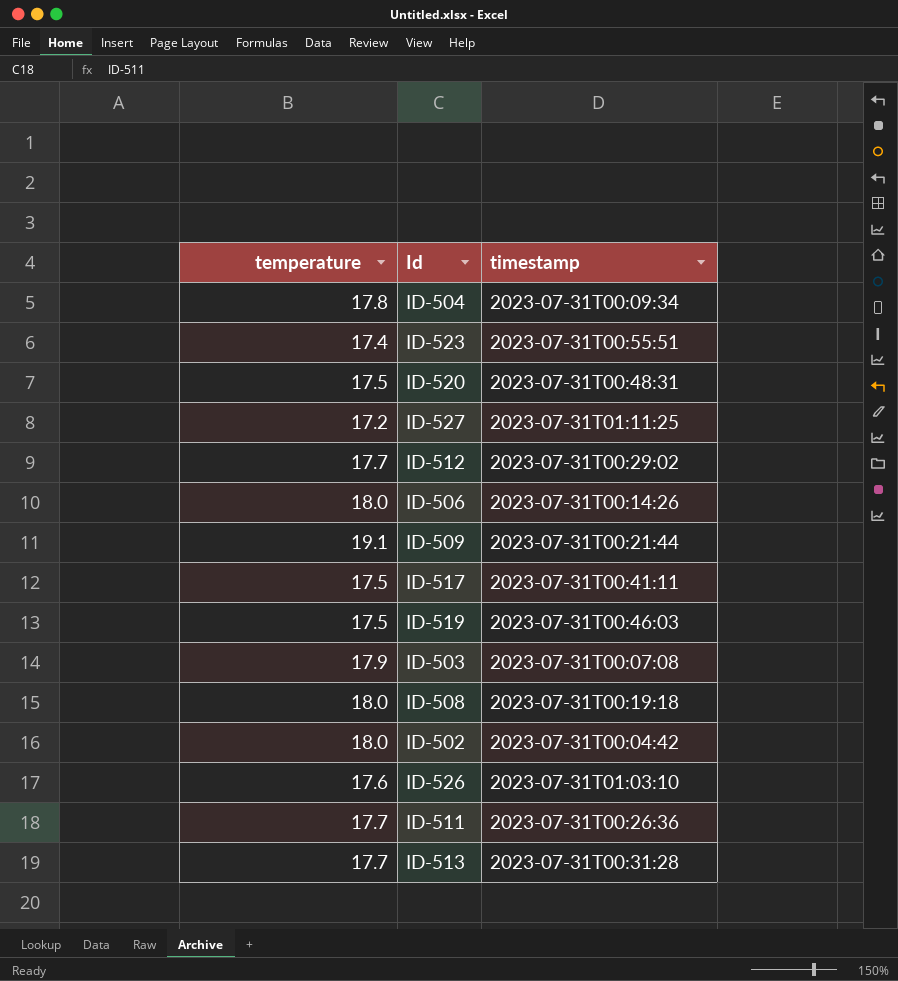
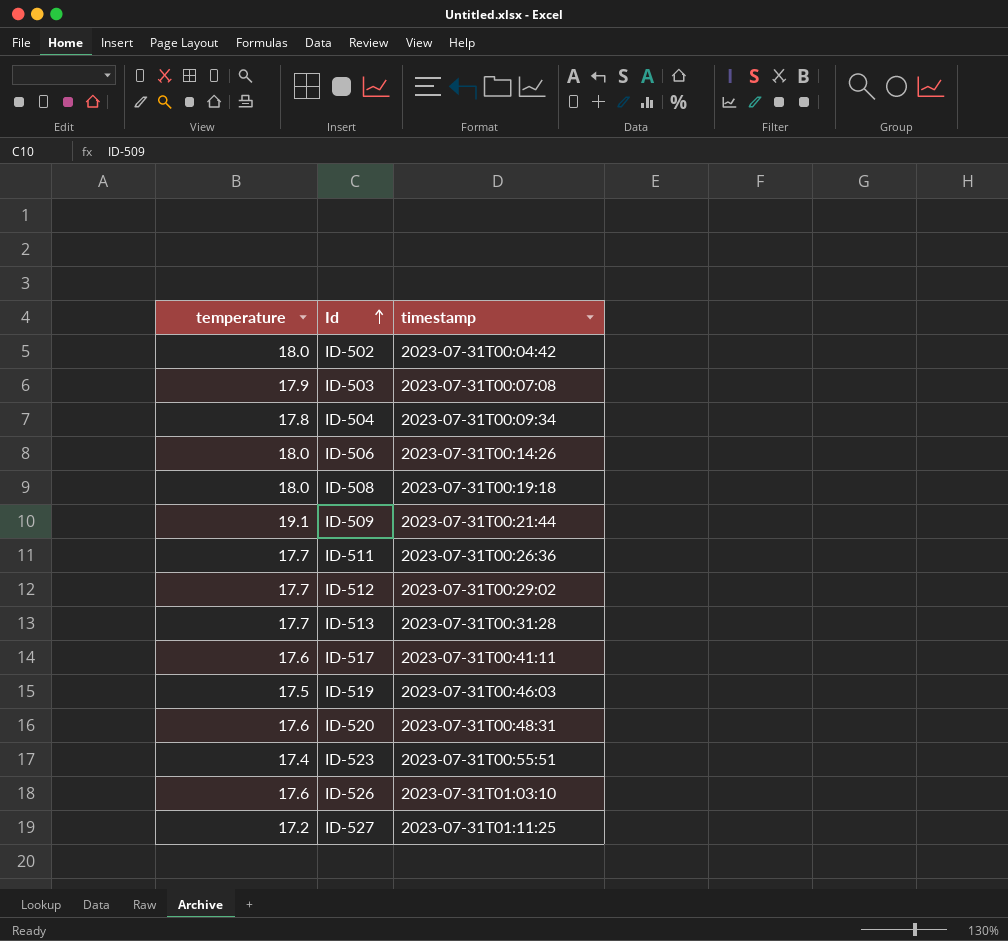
row order: none -> Id ascending
ID-517 | temperature: 17.5 -> 17.6
ID-520 | temperature: 17.5 -> 17.6

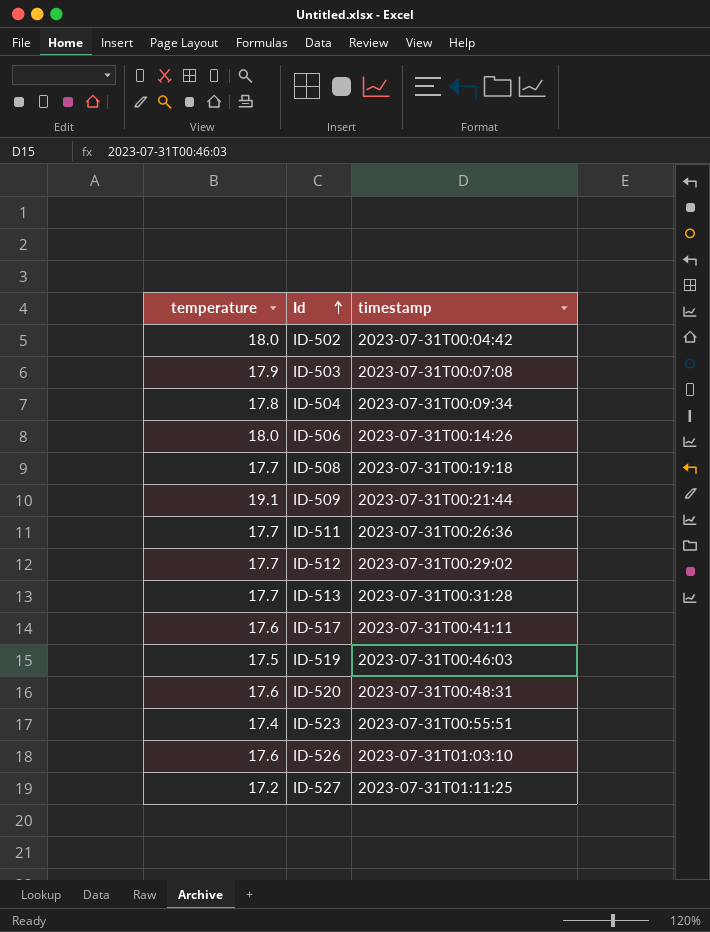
ID-508 | temperature: 18.0 -> 17.7

